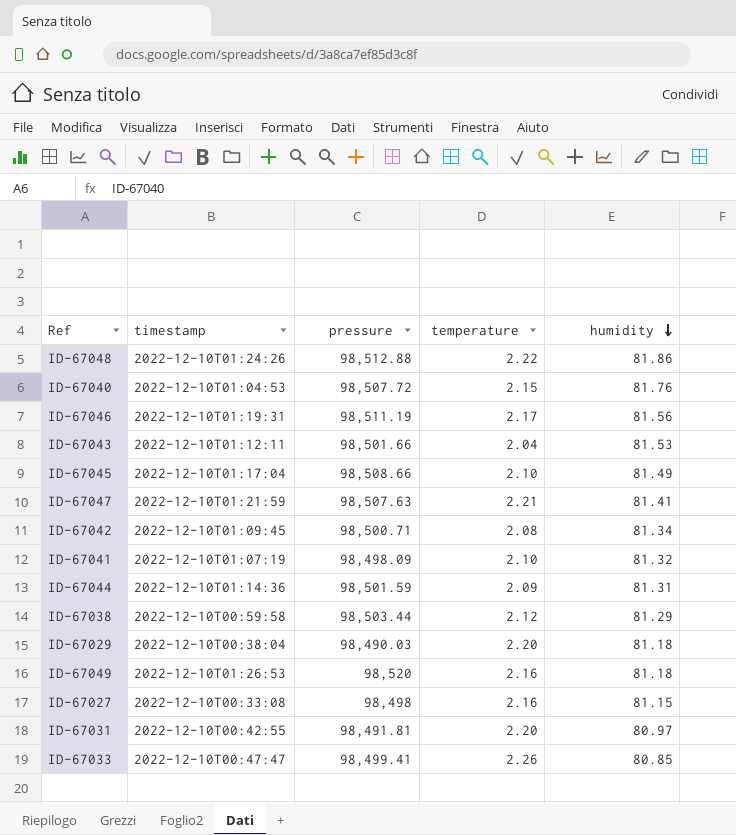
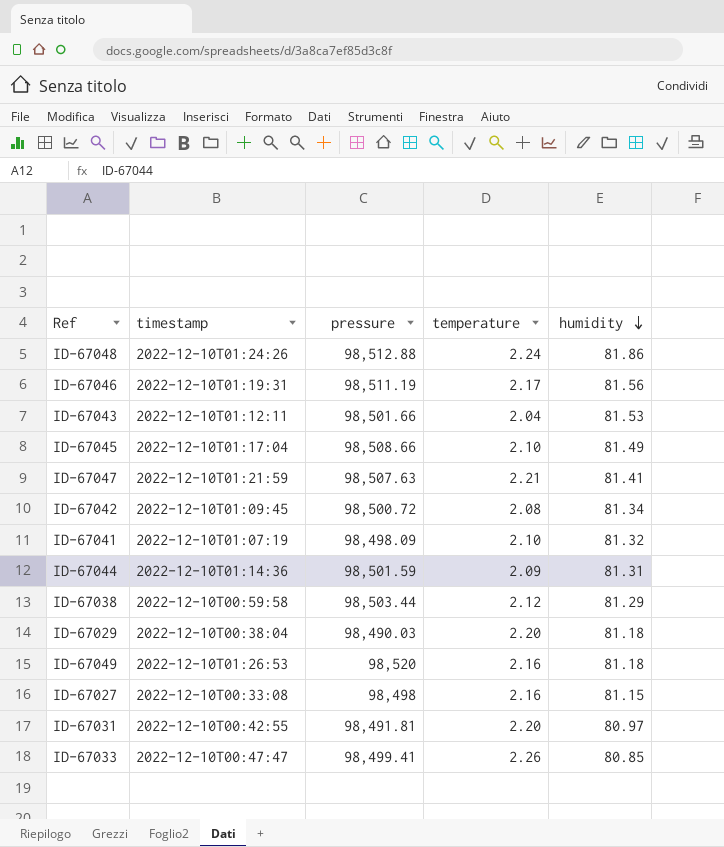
row ID-67040: 2022-12-10T01:04:53 | 98,507.72 | 2.15 | 81.76 -> none
ID-67048 | temperature: 2.22 -> 2.24
ID-67042 | pressure: 98,500.71 -> 98,500.72

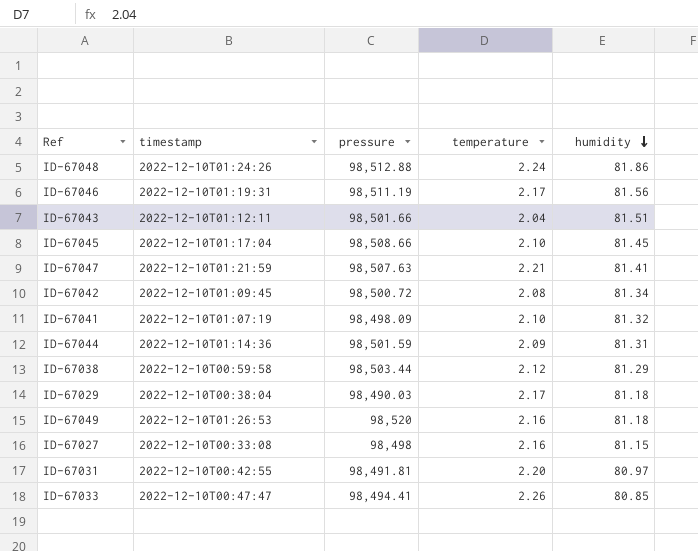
ID-67043 | humidity: 81.53 -> 81.51
ID-67045 | humidity: 81.49 -> 81.45
ID-67029 | temperature: 2.20 -> 2.17
ID-67033 | pressure: 98,499.41 -> 98,494.41

